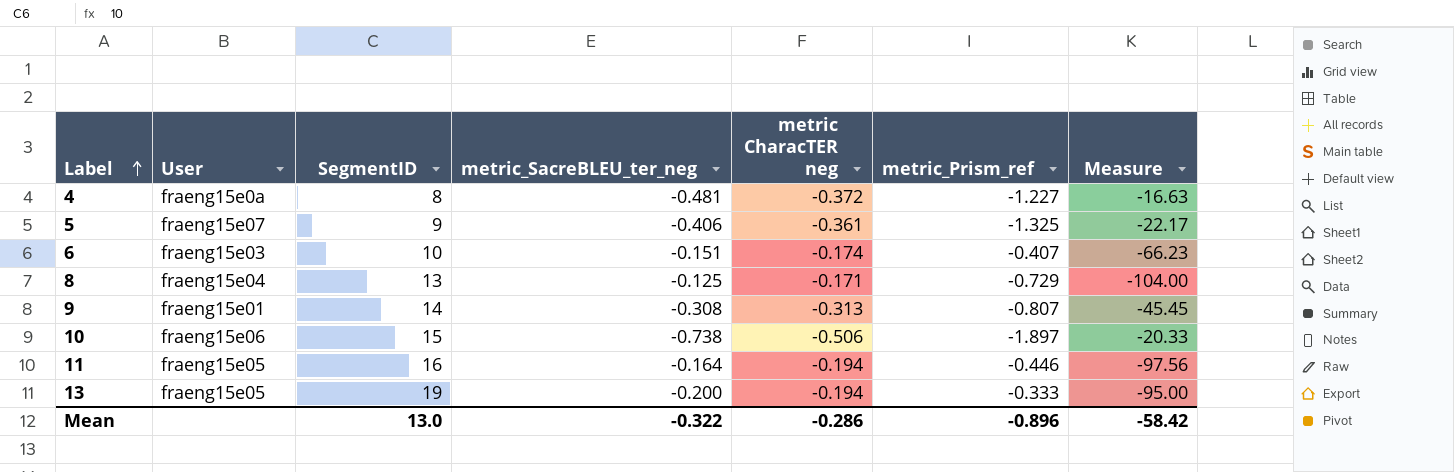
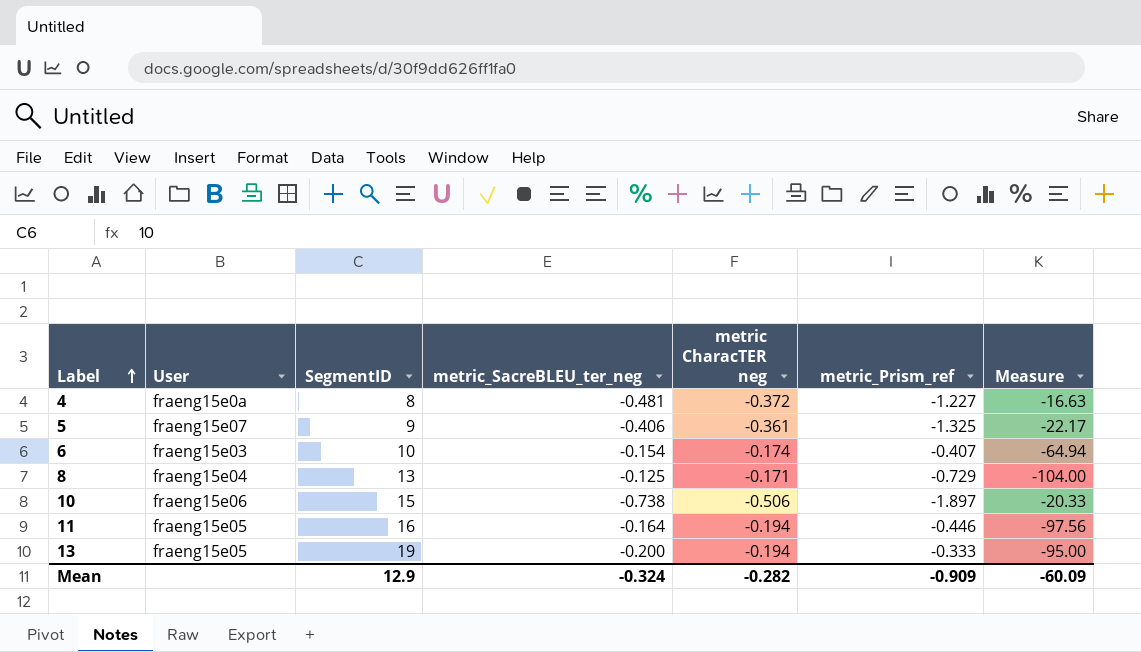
row 9: fraeng15e01 | 14 | -0.308 | -0.313 | -0.807 | -45.45 -> none
6 | metric_SacreBLEU_ter_neg: -0.151 -> -0.154
6 | Measure: -66.23 -> -64.94
Mean | SegmentID: 13.0 -> 12.9
Mean | metric_SacreBLEU_ter_neg: -0.322 -> -0.324
Mean | metric CharacTER neg: -0.286 -> -0.282
Mean | metric_Prism_ref: -0.896 -> -0.909
Mean | Measure: -58.42 -> -60.09

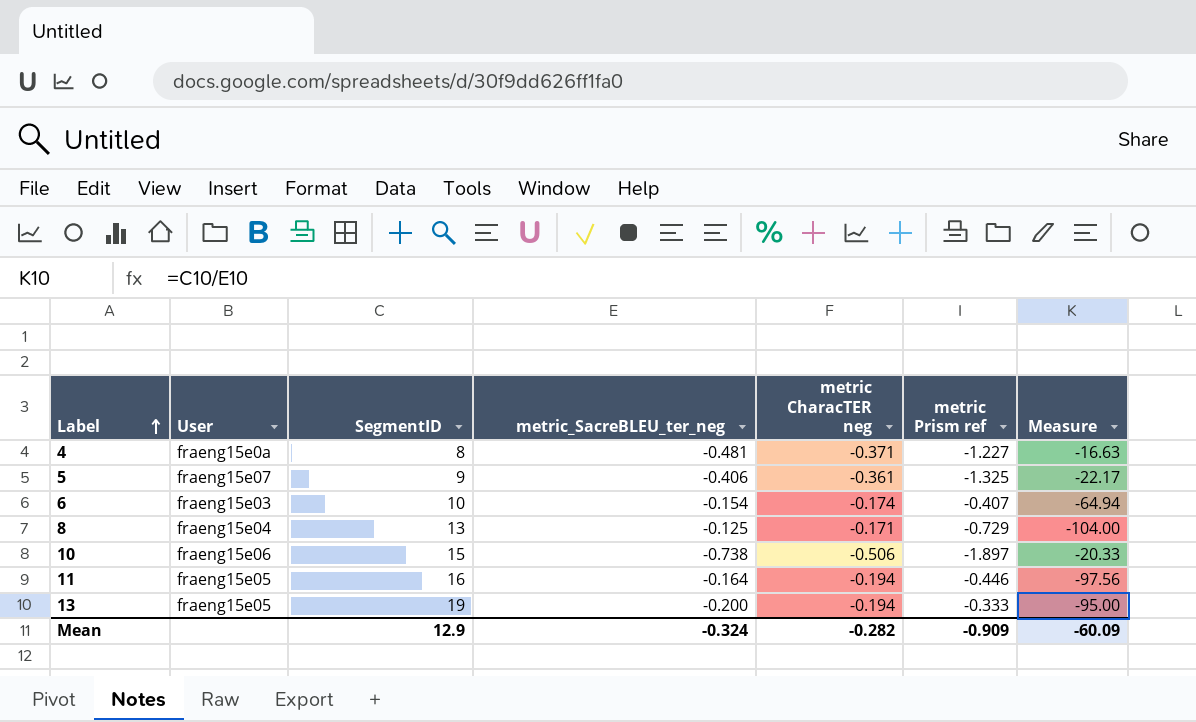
column name: metric_Prism_ref -> metric Prism ref
4 | metric CharacTER neg: -0.372 -> -0.371

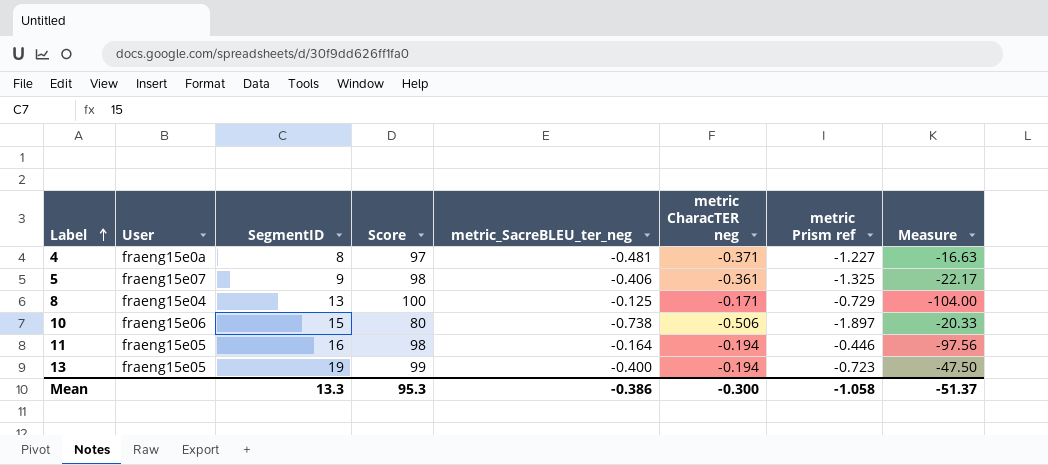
column Score | position: none -> 4
row 6: fraeng15e03 | 10 | -0.154 | -0.174 | -0.407 | -64.94 -> none
13 | metric_SacreBLEU_ter_neg: -0.200 -> -0.400
13 | metric Prism ref: -0.333 -> -0.723
13 | Measure: -95.00 -> -47.50
Mean | SegmentID: 12.9 -> 13.3
Mean | metric_SacreBLEU_ter_neg: -0.324 -> -0.386
Mean | metric CharacTER neg: -0.282 -> -0.300
Mean | metric Prism ref: -0.909 -> -1.058
Mean | Measure: -60.09 -> -51.37

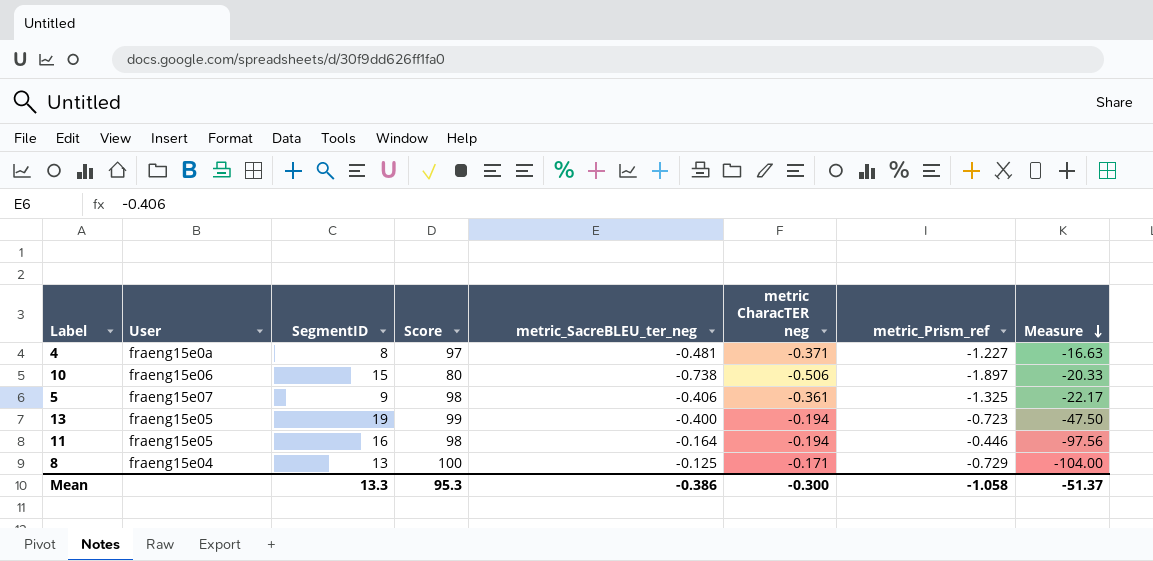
row order: Label ascending -> Measure descending
column name: metric Prism ref -> metric_Prism_ref

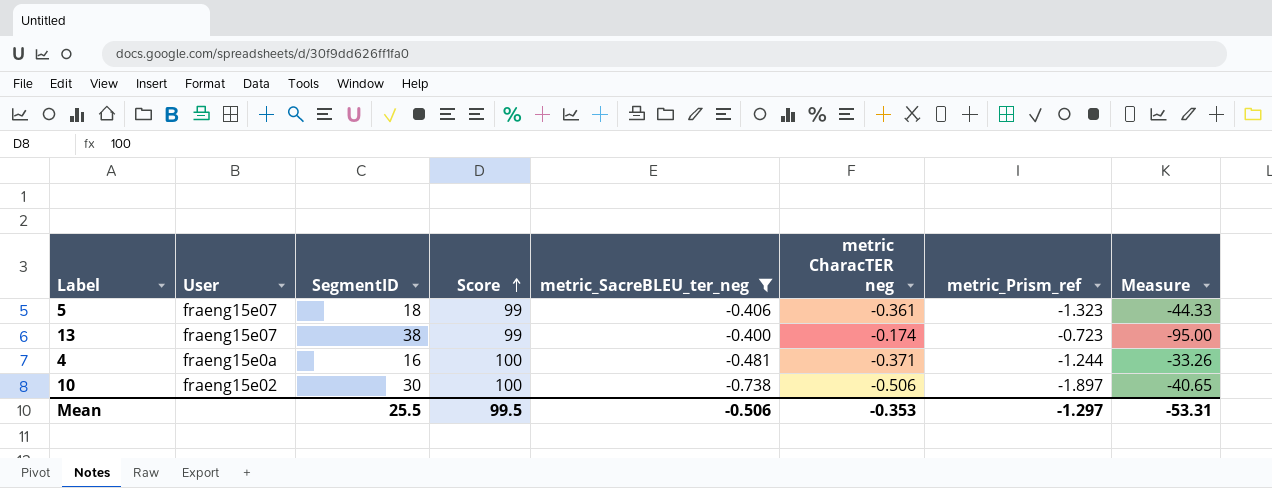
filter: none -> metric_SacreBLEU_ter_neg <= -0.400
row order: Measure descending -> Score ascending
5 | SegmentID: 9 -> 18
5 | Score: 98 -> 99
5 | metric_Prism_ref: -1.325 -> -1.323
5 | Measure: -22.17 -> -44.33
13 | User: fraeng15e05 -> fraeng15e07
13 | SegmentID: 19 -> 38
13 | metric CharacTER neg: -0.194 -> -0.174
13 | Measure: -47.50 -> -95.00
4 | SegmentID: 8 -> 16
4 | Score: 97 -> 100
4 | metric_Prism_ref: -1.227 -> -1.244
4 | Measure: -16.63 -> -33.26
10 | User: fraeng15e06 -> fraeng15e02
10 | SegmentID: 15 -> 30
10 | Score: 80 -> 100
10 | Measure: -20.33 -> -40.65
Mean | SegmentID: 13.3 -> 25.5
Mean | Score: 95.3 -> 99.5
Mean | metric_SacreBLEU_ter_neg: -0.386 -> -0.506
Mean | metric CharacTER neg: -0.300 -> -0.353
Mean | metric_Prism_ref: -1.058 -> -1.297
Mean | Measure: -51.37 -> -53.31

